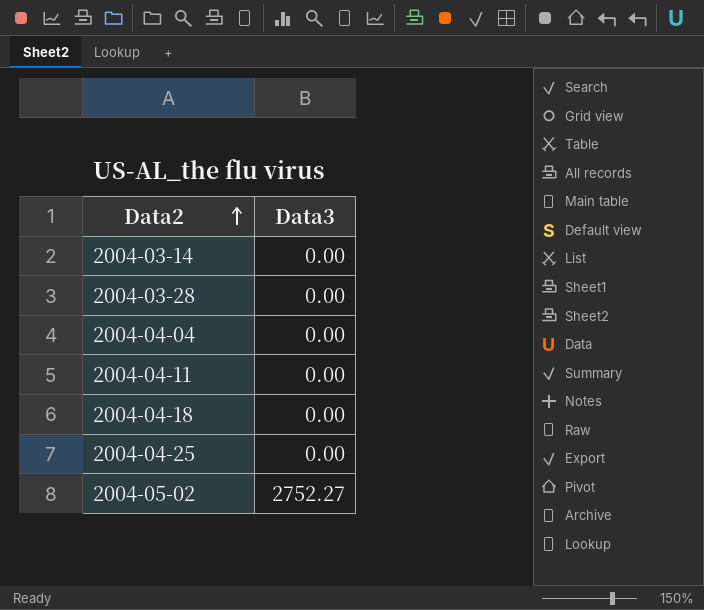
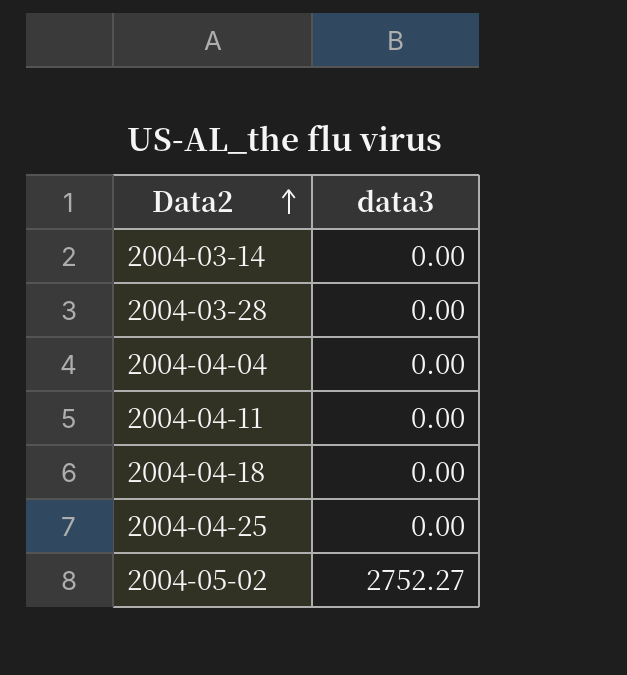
column name: Data3 -> data3

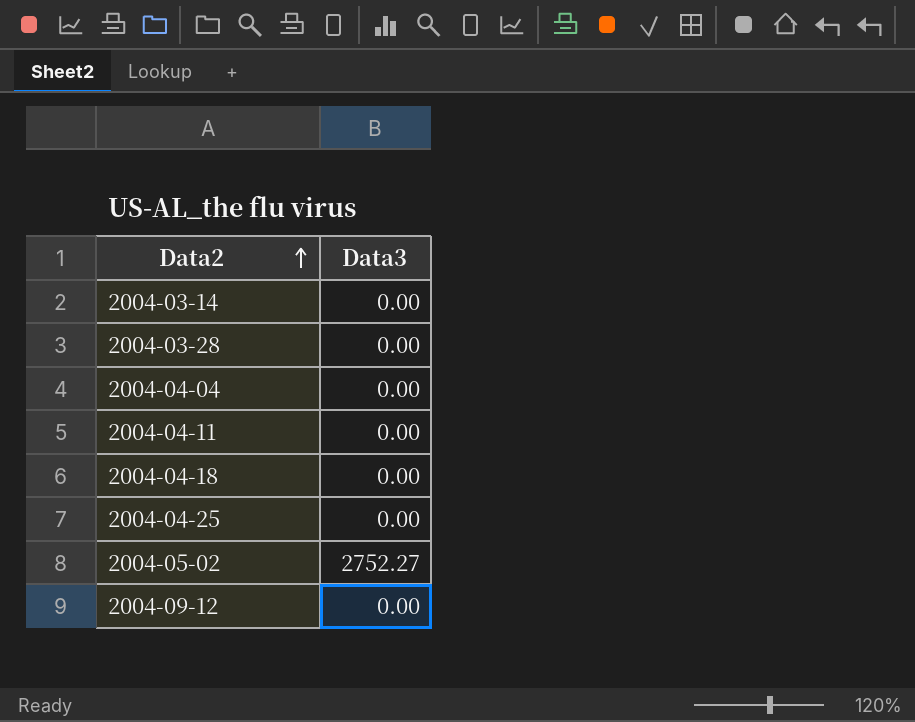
column name: data3 -> Data3
row 2004-09-12: none -> 0.00

